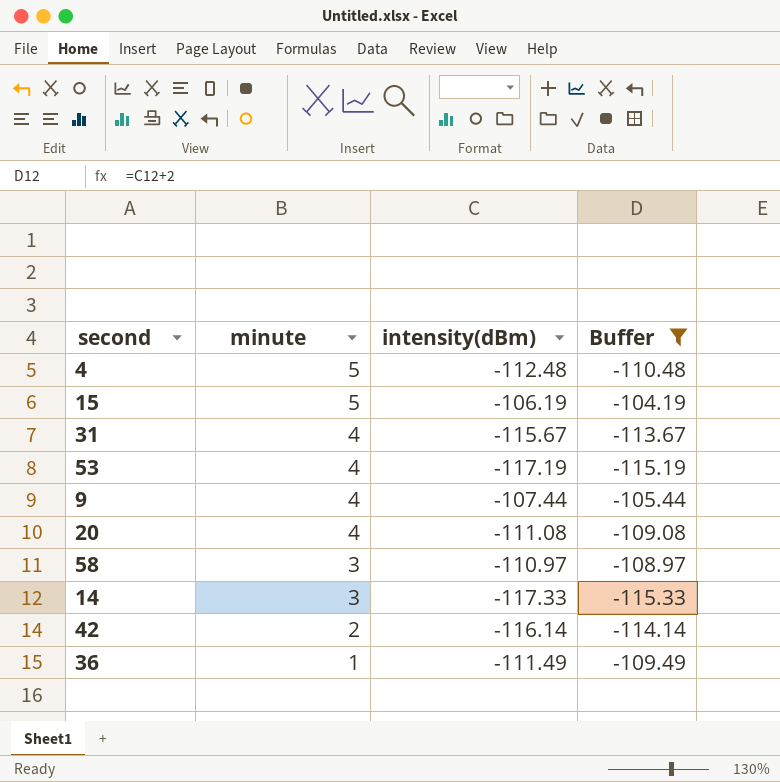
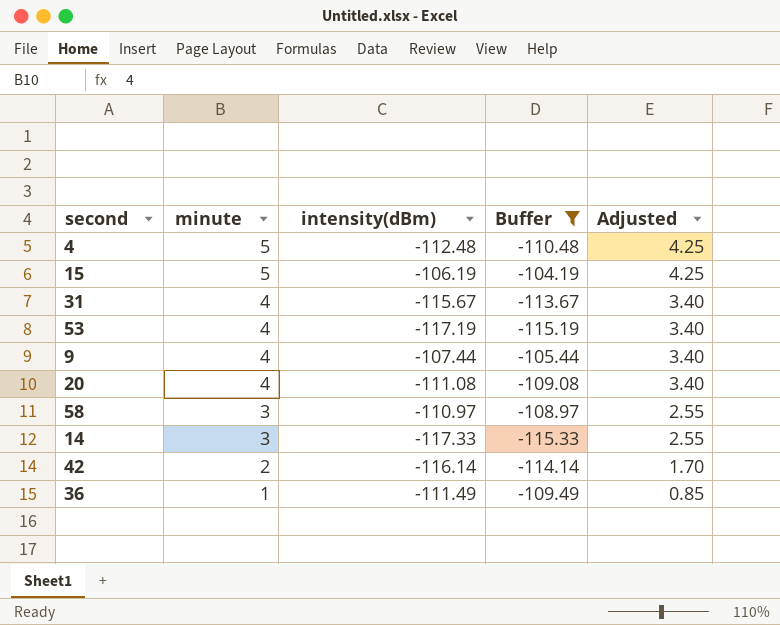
column Adjusted | formula: none -> [minute] * 0.85

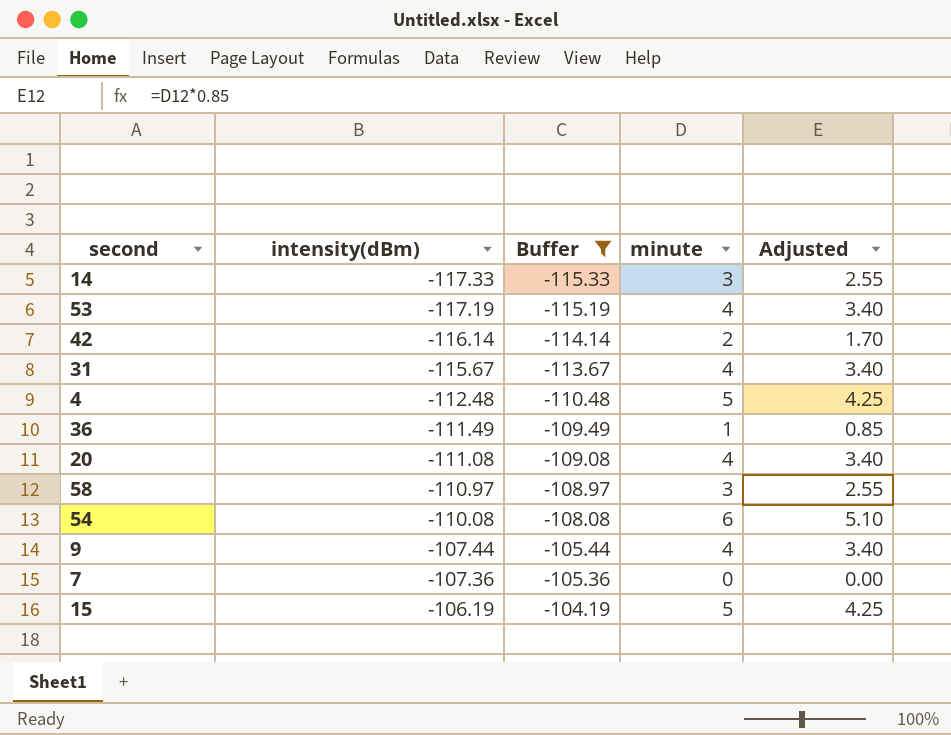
row order: minute descending -> intensity(dBm) ascending
column minute | position: 2 -> 4
row 54: none -> -110.08 | -108.08 | 6 | 5.10
row 7: none -> -107.36 | -105.36 | 0 | 0.00

